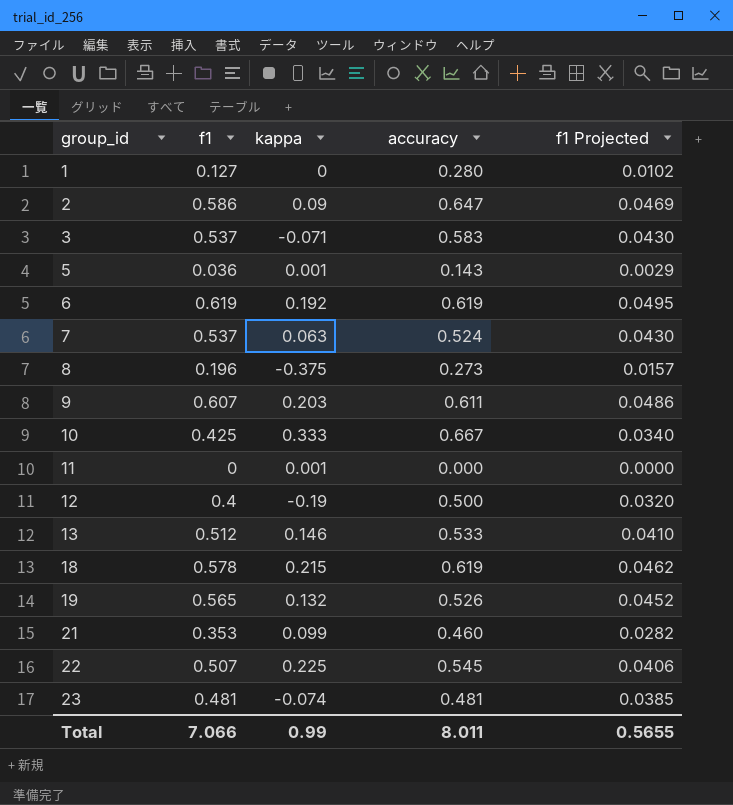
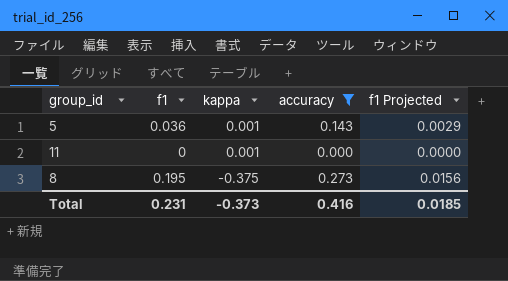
filter: none -> accuracy <= 0.273
row order: group_id ascending -> kappa descending
8 | f1: 0.196 -> 0.195
8 | f1 Projected: 0.0157 -> 0.0156
Total | f1: 7.066 -> 0.231
Total | kappa: 0.99 -> -0.373
Total | accuracy: 8.011 -> 0.416
Total | f1 Projected: 0.5655 -> 0.0185

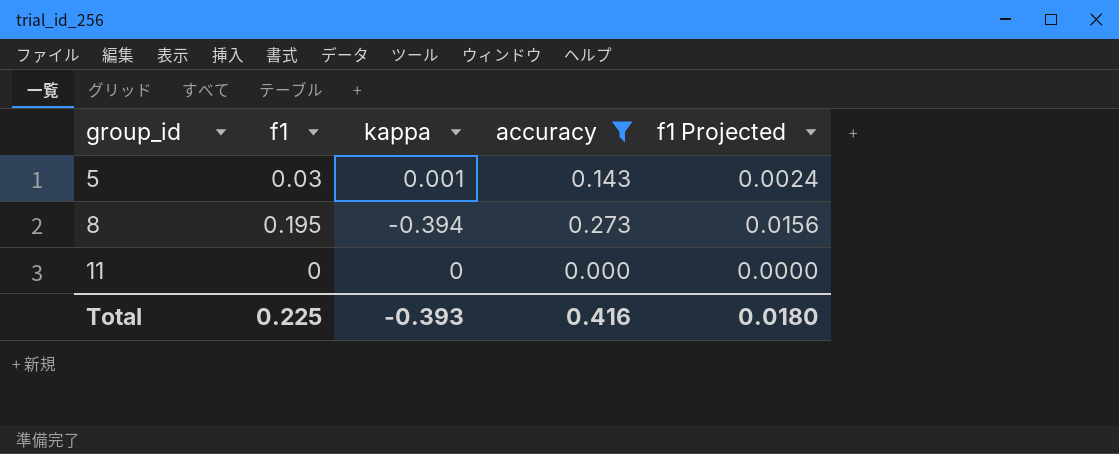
row order: kappa descending -> group_id ascending
5 | f1: 0.036 -> 0.03
5 | f1 Projected: 0.0029 -> 0.0024
8 | kappa: -0.375 -> -0.394
11 | kappa: 0.001 -> 0
Total | f1: 0.231 -> 0.225
Total | kappa: -0.373 -> -0.393
Total | f1 Projected: 0.0185 -> 0.0180

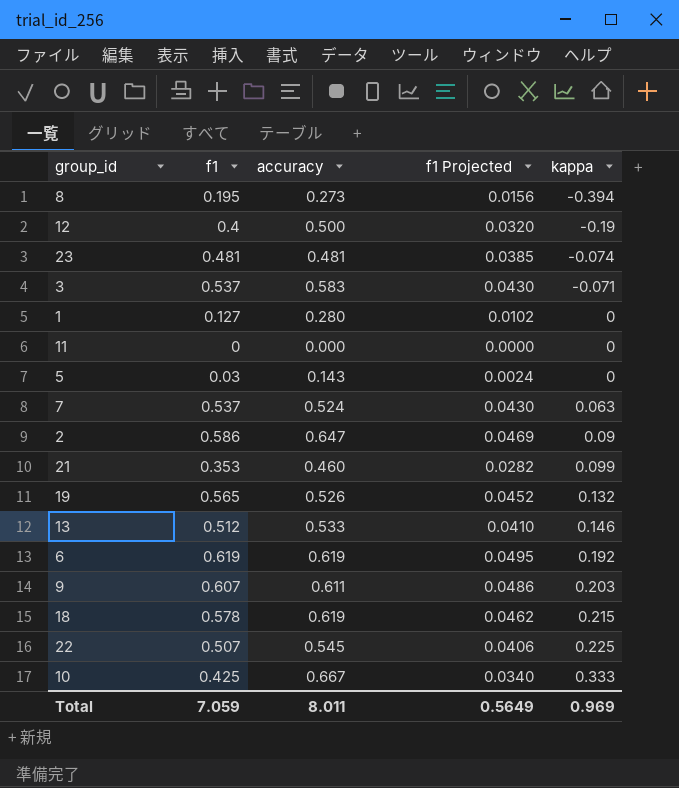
filter: accuracy <= 0.273 -> none
row order: group_id ascending -> kappa ascending
column kappa | position: 3 -> 5
5 | kappa: 0.001 -> 0
Total | f1: 0.225 -> 7.059
Total | accuracy: 0.416 -> 8.011
Total | f1 Projected: 0.0180 -> 0.5649
Total | kappa: -0.393 -> 0.969

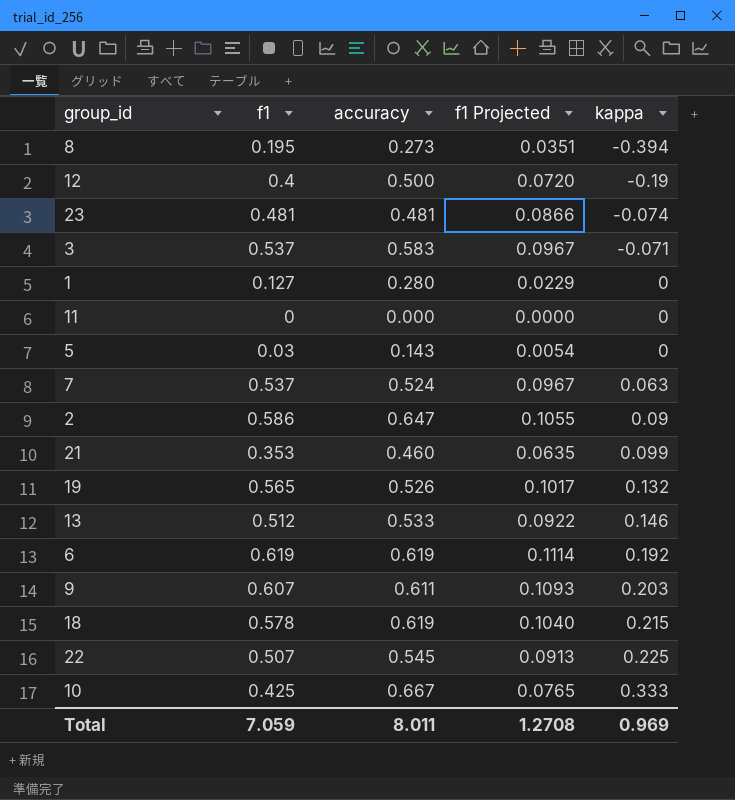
column f1 Projected | formula: [f1] * 0.08 -> [f1] * 0.18
Total | f1 Projected: 0.5649 -> 1.2708

